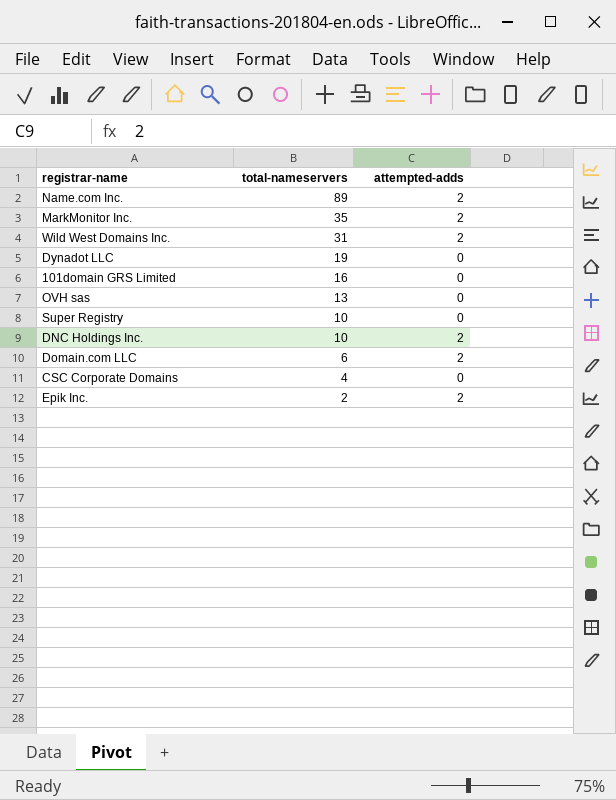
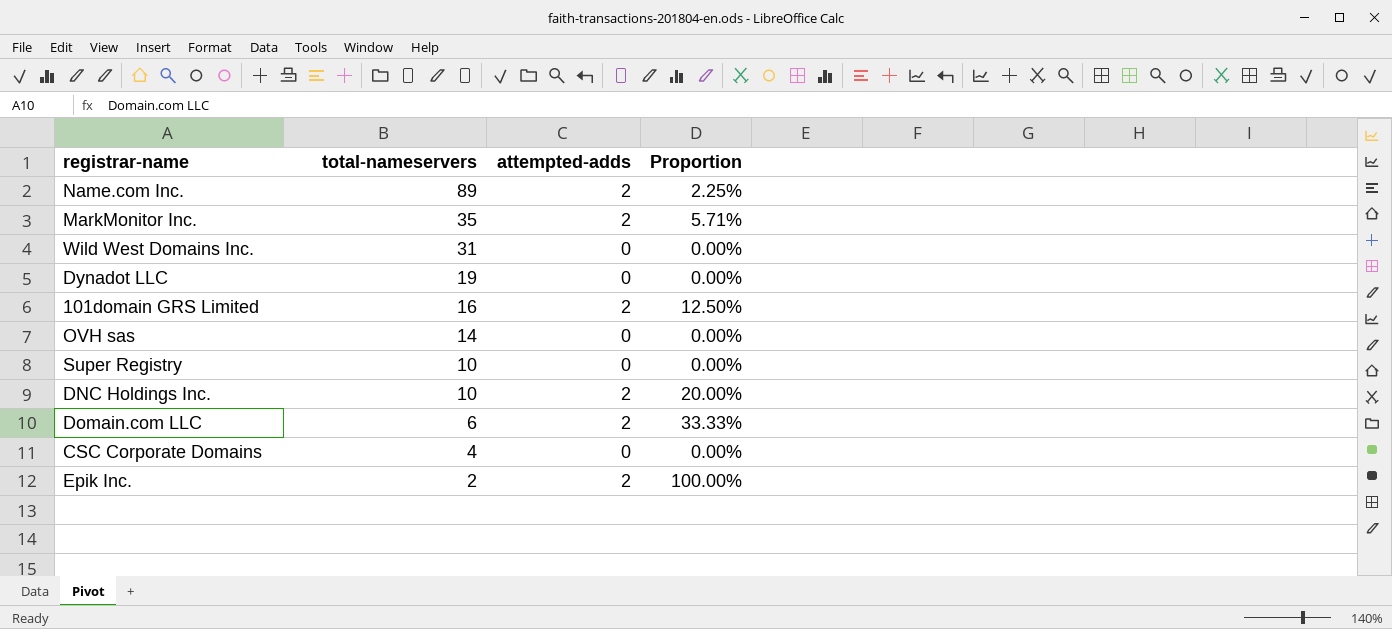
column Proportion | formula: none -> [attempted-adds] / [total-nameservers]
Wild West Domains Inc. | attempted-adds: 2 -> 0
101domain GRS Limited | attempted-adds: 0 -> 2
OVH sas | total-nameservers: 13 -> 14

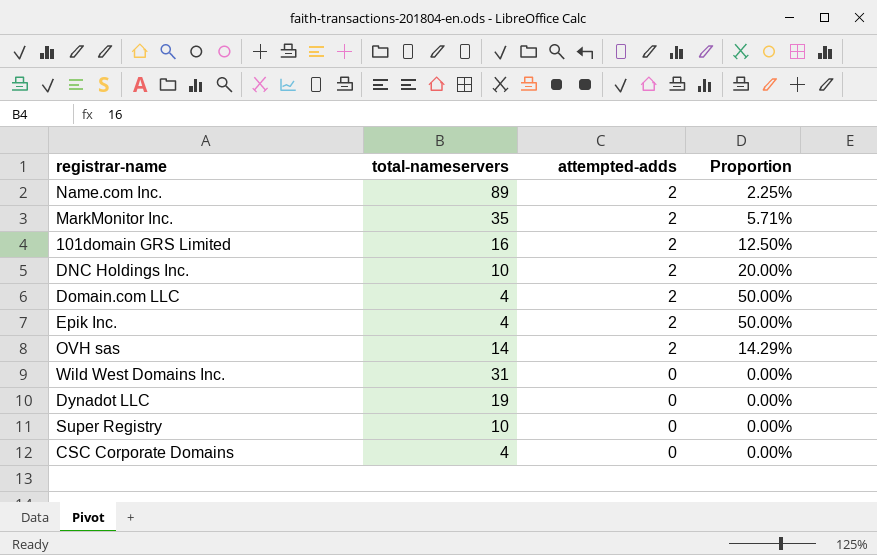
row order: total-nameservers descending -> attempted-adds descending
Domain.com LLC | total-nameservers: 6 -> 4
Domain.com LLC | Proportion: 33.33% -> 50.00%
Epik Inc. | total-nameservers: 2 -> 4
Epik Inc. | Proportion: 100.00% -> 50.00%
OVH sas | attempted-adds: 0 -> 2
OVH sas | Proportion: 0.00% -> 14.29%

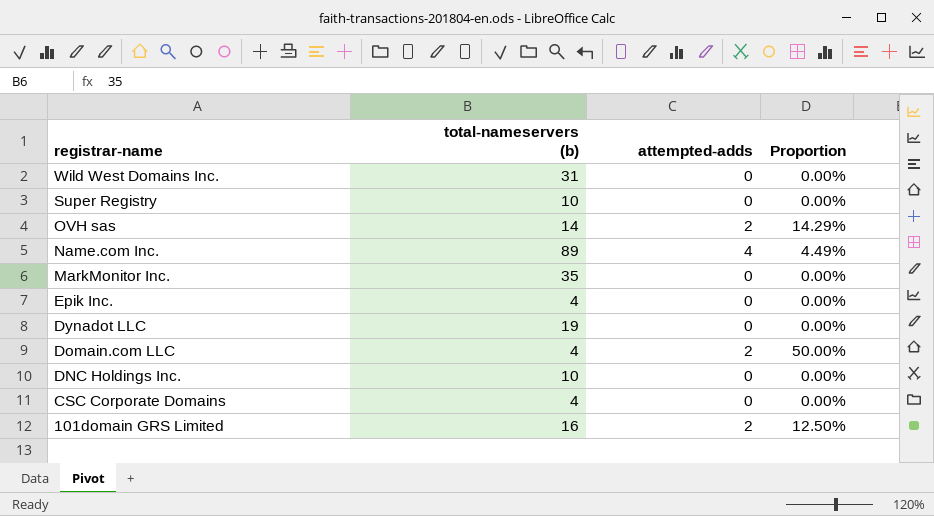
row order: attempted-adds descending -> registrar-name descending
column name: total-nameservers -> total-nameservers (b)
Name.com Inc. | attempted-adds: 2 -> 4
Name.com Inc. | Proportion: 2.25% -> 4.49%
MarkMonitor Inc. | attempted-adds: 2 -> 0
MarkMonitor Inc. | Proportion: 5.71% -> 0.00%
Epik Inc. | attempted-adds: 2 -> 0
Epik Inc. | Proportion: 50.00% -> 0.00%
DNC Holdings Inc. | attempted-adds: 2 -> 0
DNC Holdings Inc. | Proportion: 20.00% -> 0.00%

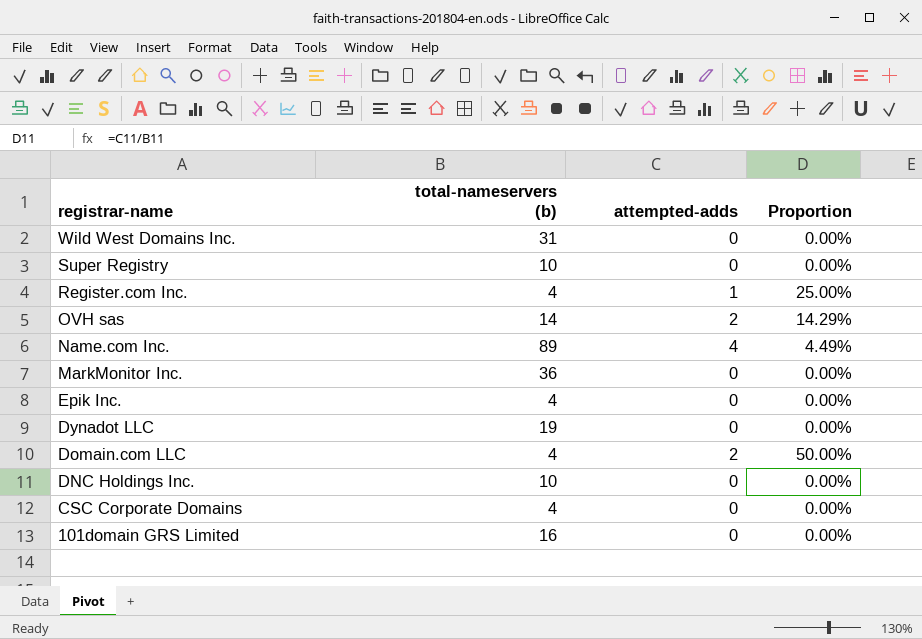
row Register.com Inc.: none -> 4 | 1 | 25.00%
MarkMonitor Inc. | total-nameservers (b): 35 -> 36
101domain GRS Limited | attempted-adds: 2 -> 0
101domain GRS Limited | Proportion: 12.50% -> 0.00%

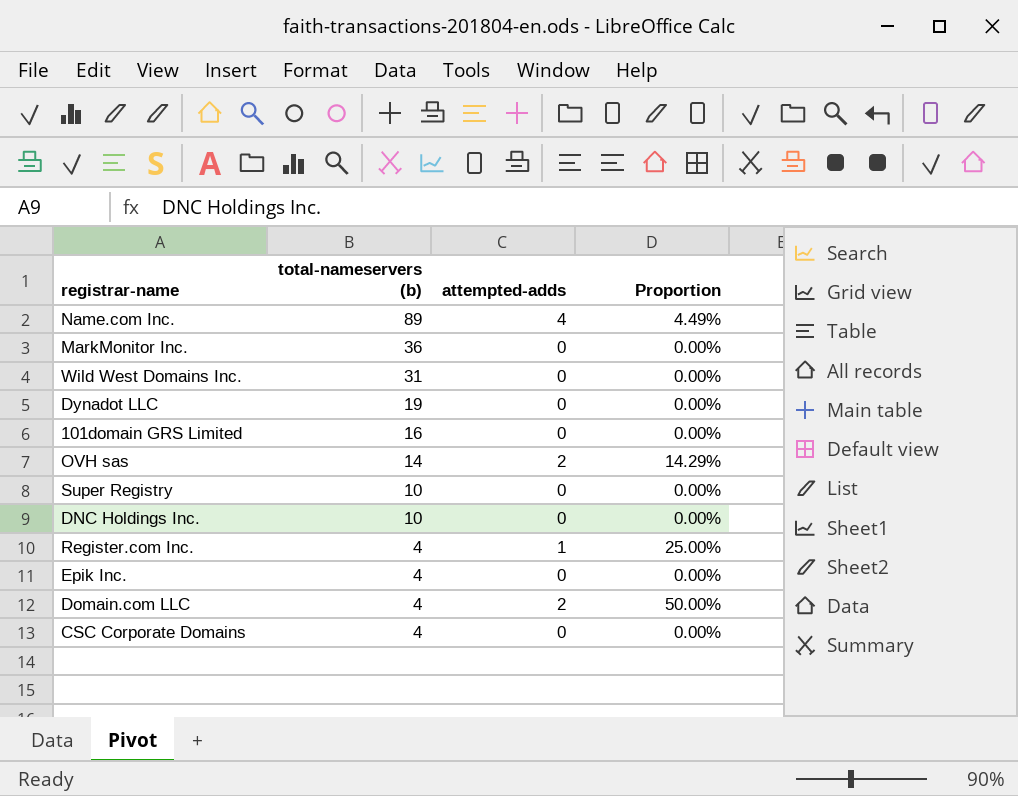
row order: registrar-name descending -> total-nameservers (b) descending

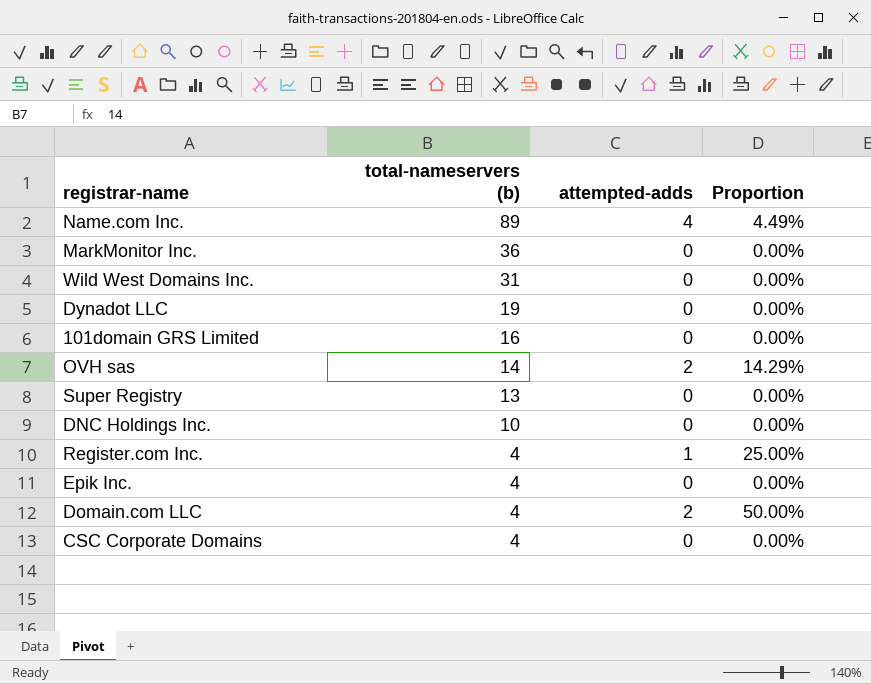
Super Registry | total-nameservers (b): 10 -> 13

